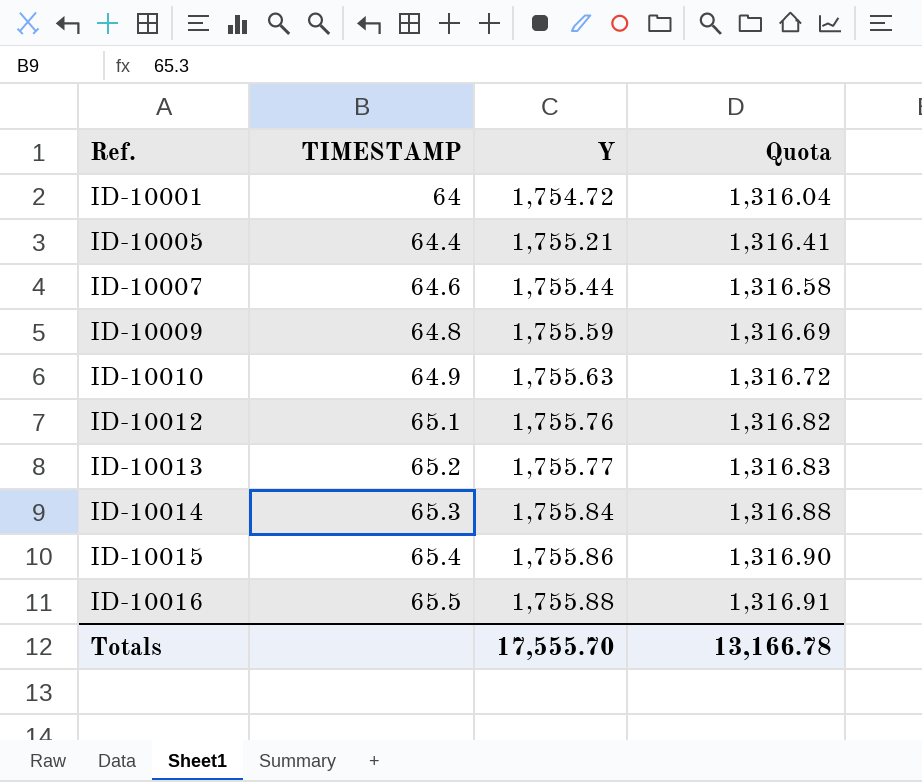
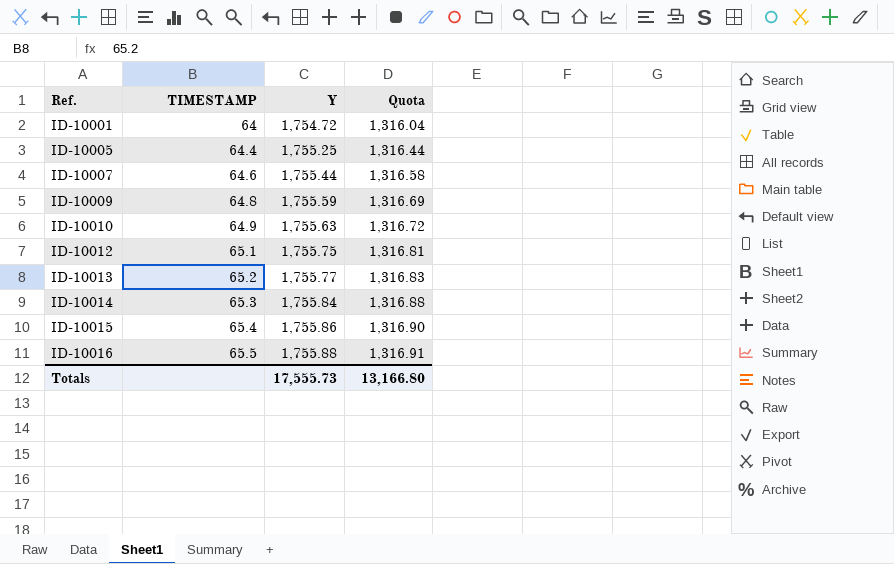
ID-10005 | Y: 1,755.21 -> 1,755.25
ID-10005 | Quota: 1,316.41 -> 1,316.44
ID-10012 | Y: 1,755.76 -> 1,755.75
ID-10012 | Quota: 1,316.82 -> 1,316.81
Totals | Y: 17,555.70 -> 17,555.73
Totals | Quota: 13,166.78 -> 13,166.80

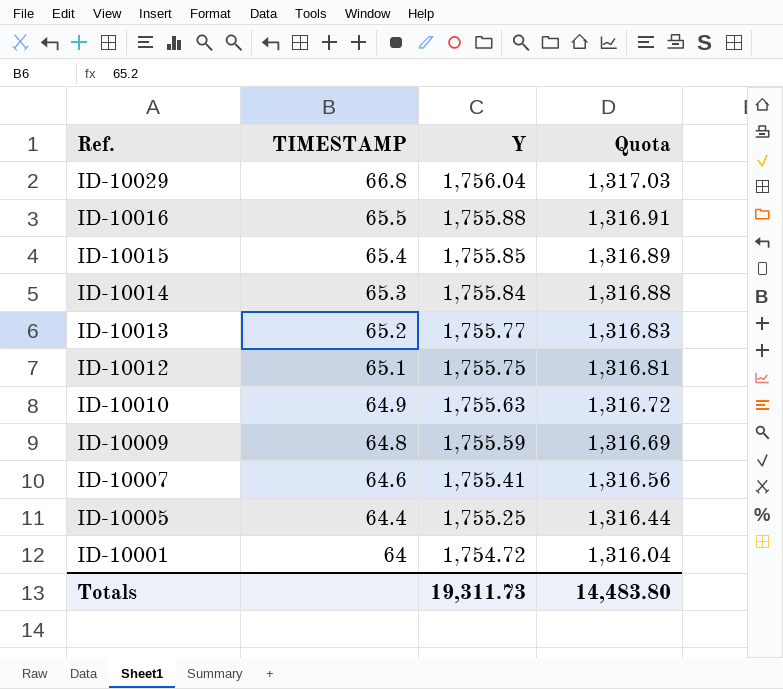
row order: Ref. ascending -> Ref. descending
row ID-10029: none -> 66.8 | 1,756.04 | 1,317.03
ID-10015 | Y: 1,755.86 -> 1,755.85
ID-10015 | Quota: 1,316.90 -> 1,316.89
ID-10007 | Y: 1,755.44 -> 1,755.41
ID-10007 | Quota: 1,316.58 -> 1,316.56
Totals | Y: 17,555.73 -> 19,311.73
Totals | Quota: 13,166.80 -> 14,483.80

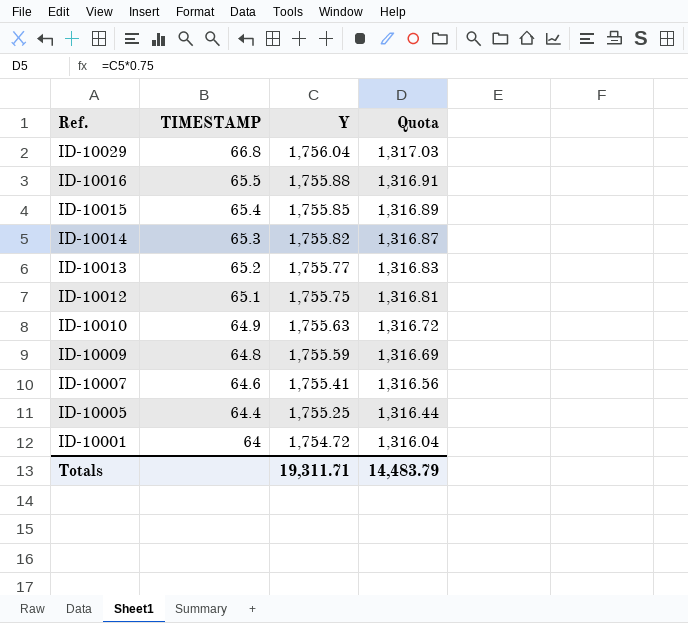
ID-10014 | Y: 1,755.84 -> 1,755.82
ID-10014 | Quota: 1,316.88 -> 1,316.87
Totals | Y: 19,311.73 -> 19,311.71
Totals | Quota: 14,483.80 -> 14,483.79

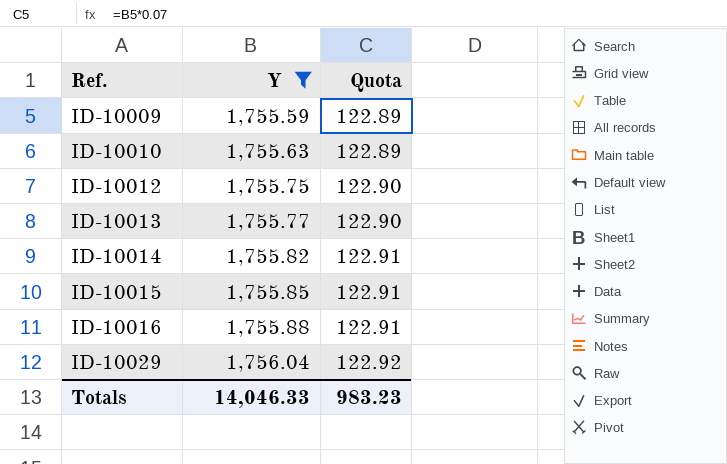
filter: none -> Y >= 1,755.59
row order: Ref. descending -> Ref. ascending
column TIMESTAMP | position: 2 -> none
column Quota | formula: [Y] * 0.75 -> [Y] * 0.07
Totals | Y: 19,311.71 -> 14,046.33
Totals | Quota: 14,483.79 -> 983.23

